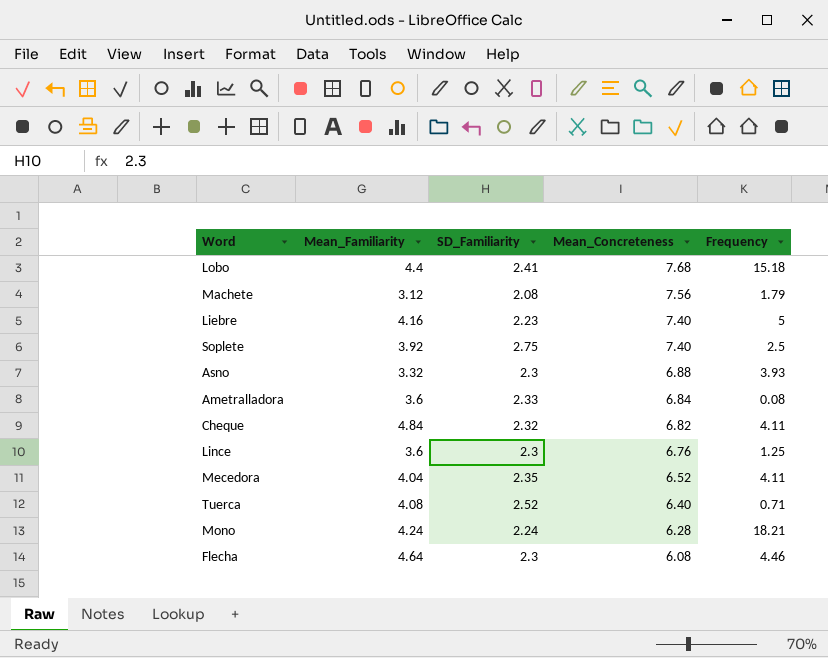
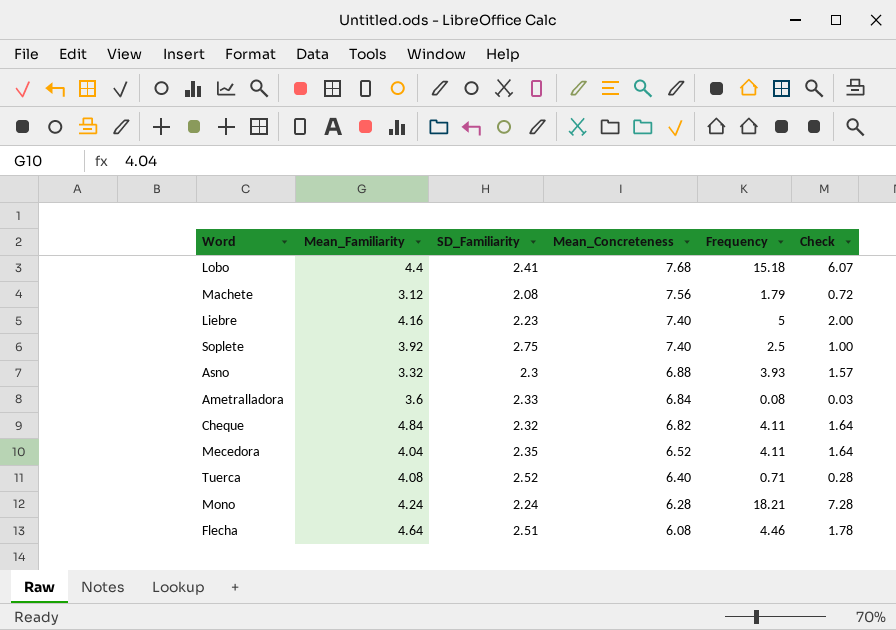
column Check | formula: none -> [Frequency] * 0.4
row Lince: 3.6 | 2.3 | 6.76 | 1.25 -> none
Flecha | SD_Familiarity: 2.3 -> 2.51

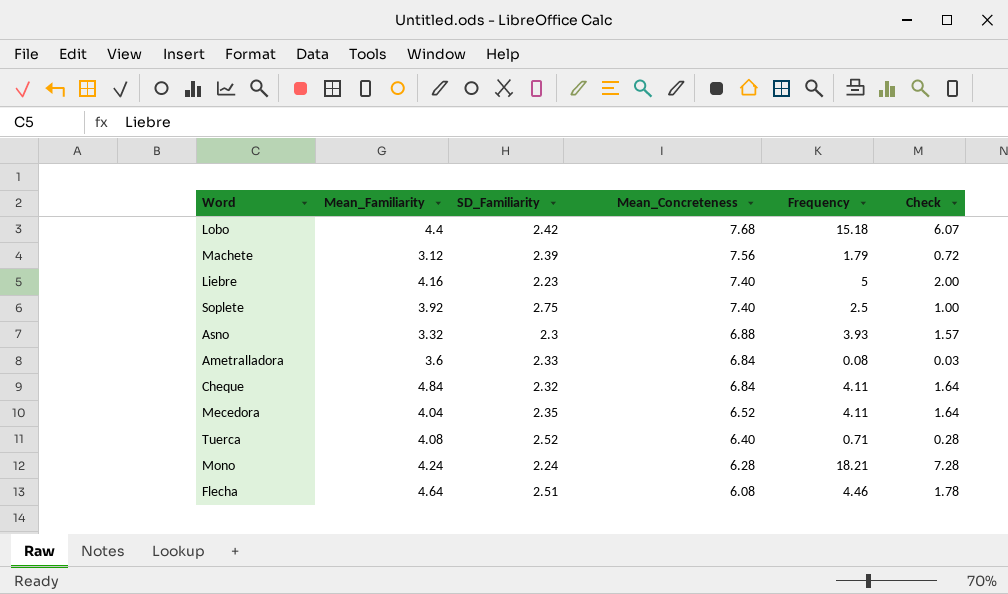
Lobo | SD_Familiarity: 2.41 -> 2.42
Machete | SD_Familiarity: 2.08 -> 2.39
Cheque | Mean_Concreteness: 6.82 -> 6.84

